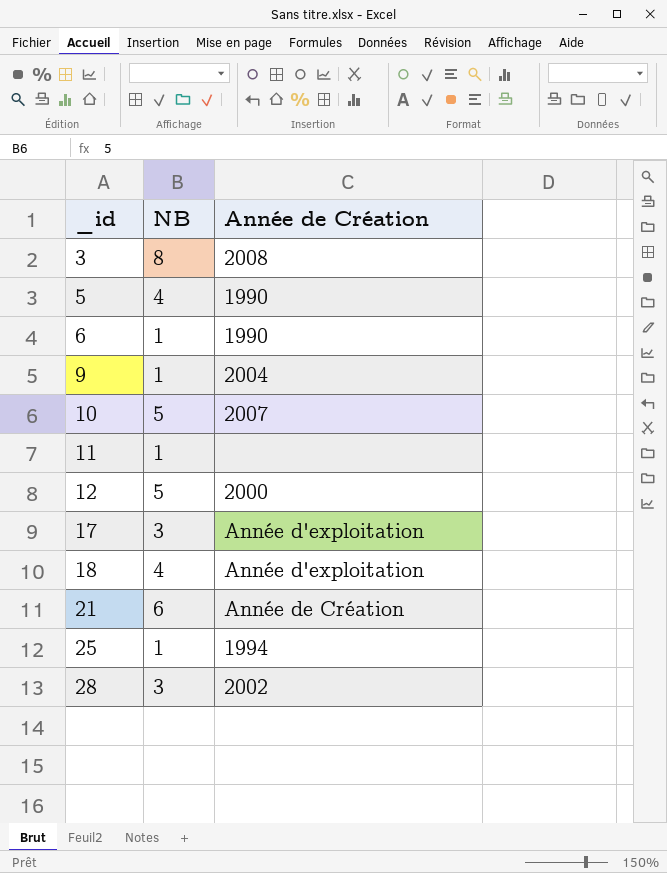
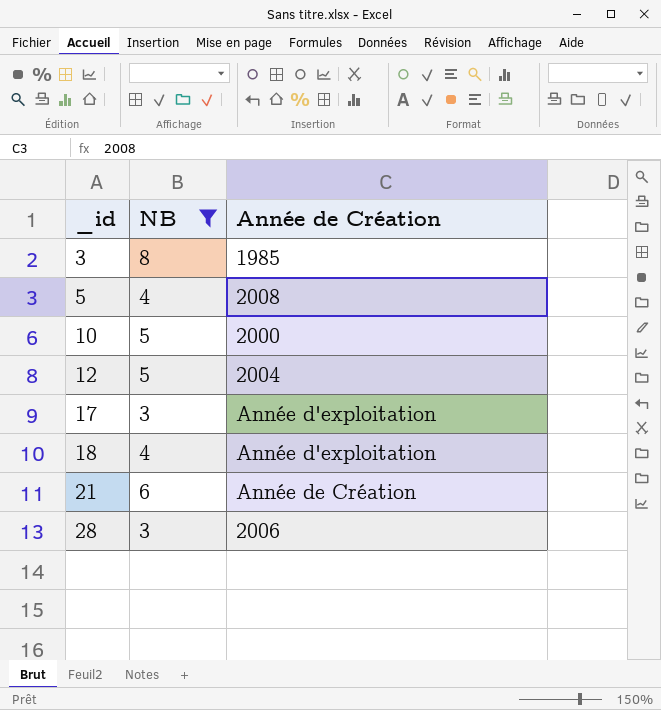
filter: none -> NB != 1
3 | Année de Création: 2008 -> 1985
5 | Année de Création: 1990 -> 2008
10 | Année de Création: 2007 -> 2000
12 | Année de Création: 2000 -> 2004
28 | Année de Création: 2002 -> 2006

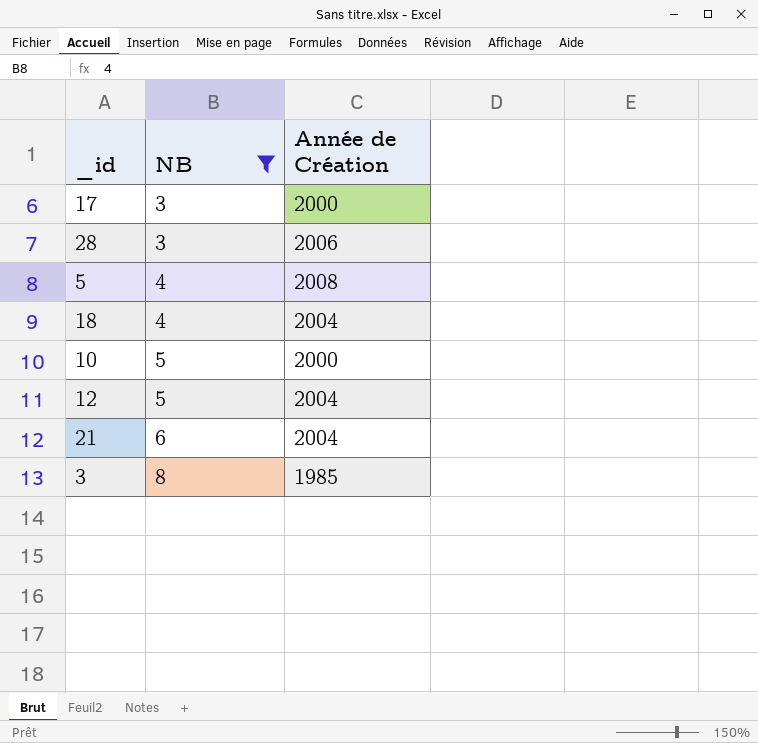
row order: _id ascending -> NB ascending
17 | Année de Création: Année d'exploitation -> 2000
18 | Année de Création: Année d'exploitation -> 2004
21 | Année de Création: Année de Création -> 2004

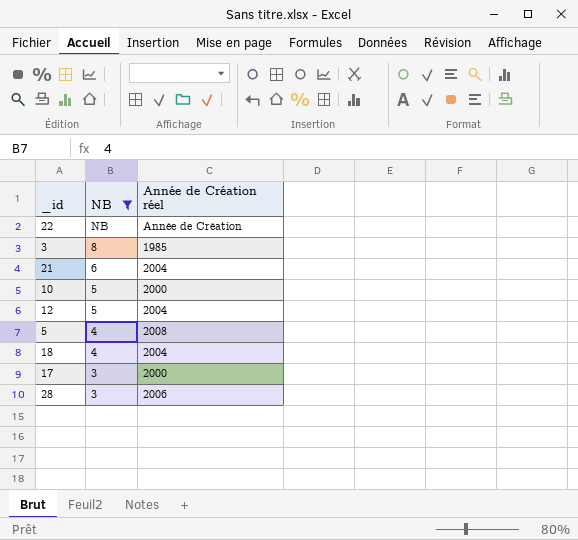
row order: NB ascending -> NB descending
column name: Année de Création -> Année de Création réel
row 22: none -> NB | Année de Création

